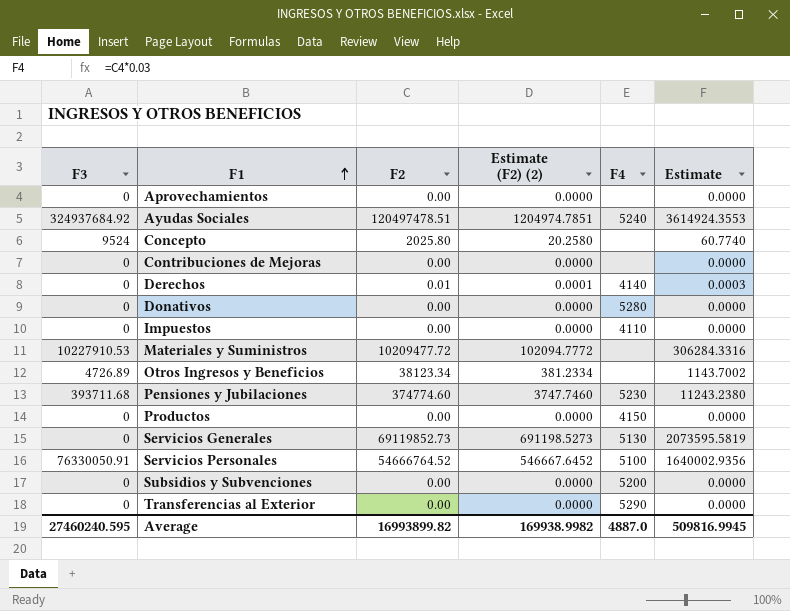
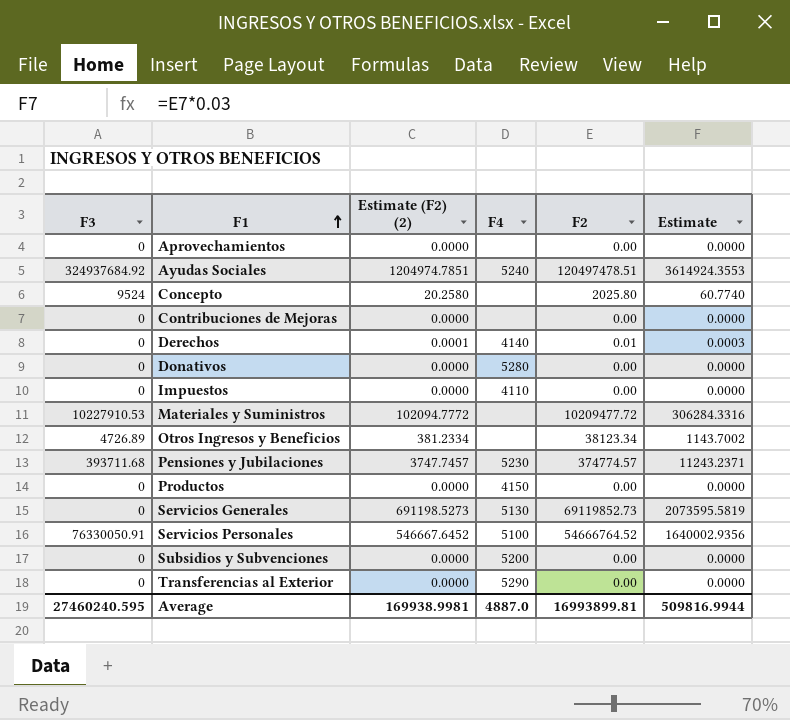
column F2 | position: 3 -> 5
Pensiones y Jubilaciones | Estimate (F2) (2): 3747.7460 -> 3747.7457
Pensiones y Jubilaciones | F2: 374774.60 -> 374774.57
Pensiones y Jubilaciones | Estimate: 11243.2380 -> 11243.2371
Average | Estimate (F2) (2): 169938.9982 -> 169938.9981
Average | F2: 16993899.82 -> 16993899.81
Average | Estimate: 509816.9945 -> 509816.9944

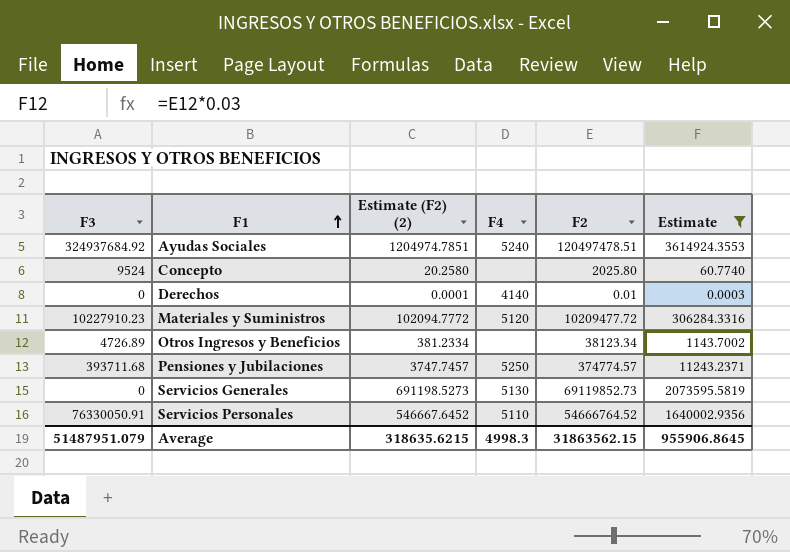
filter: none -> Estimate != 0.0000
Materiales y Suministros | F3: 10227910.53 -> 10227910.23
Materiales y Suministros | F4: none -> 5120
Pensiones y Jubilaciones | F4: 5230 -> 5250
Servicios Personales | F4: 5100 -> 5110
Average | F3: 27460240.595 -> 51487951.079
Average | Estimate (F2) (2): 169938.9981 -> 318635.6215
Average | F4: 4887.0 -> 4998.3
Average | F2: 16993899.81 -> 31863562.15
Average | Estimate: 509816.9944 -> 955906.8645

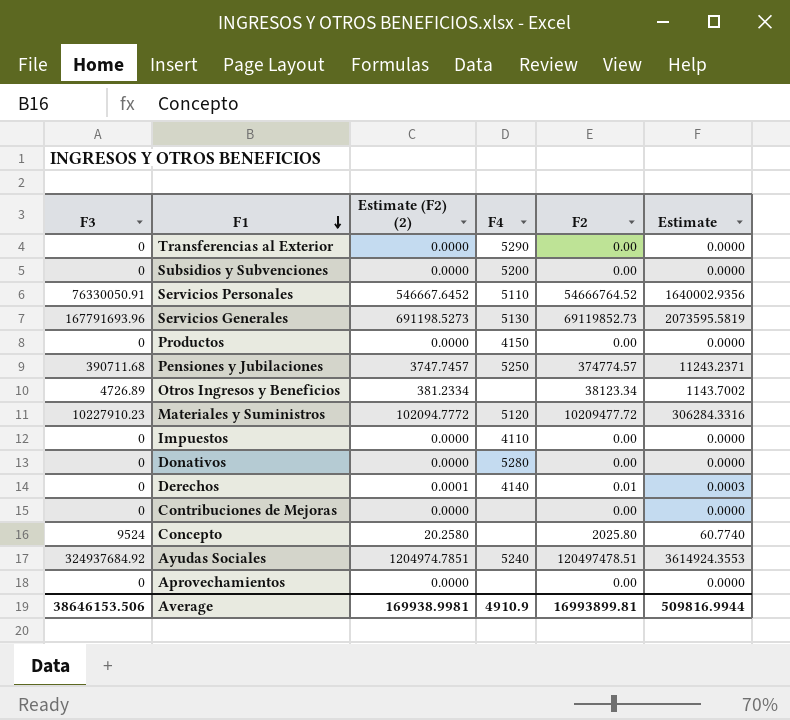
filter: Estimate != 0.0000 -> none
row order: F1 ascending -> F1 descending
Servicios Generales | F3: 0 -> 167791693.96
Pensiones y Jubilaciones | F3: 393711.68 -> 390711.68
Average | F3: 51487951.079 -> 38646153.506
Average | Estimate (F2) (2): 318635.6215 -> 169938.9981
Average | F4: 4998.3 -> 4910.9
Average | F2: 31863562.15 -> 16993899.81
Average | Estimate: 955906.8645 -> 509816.9944

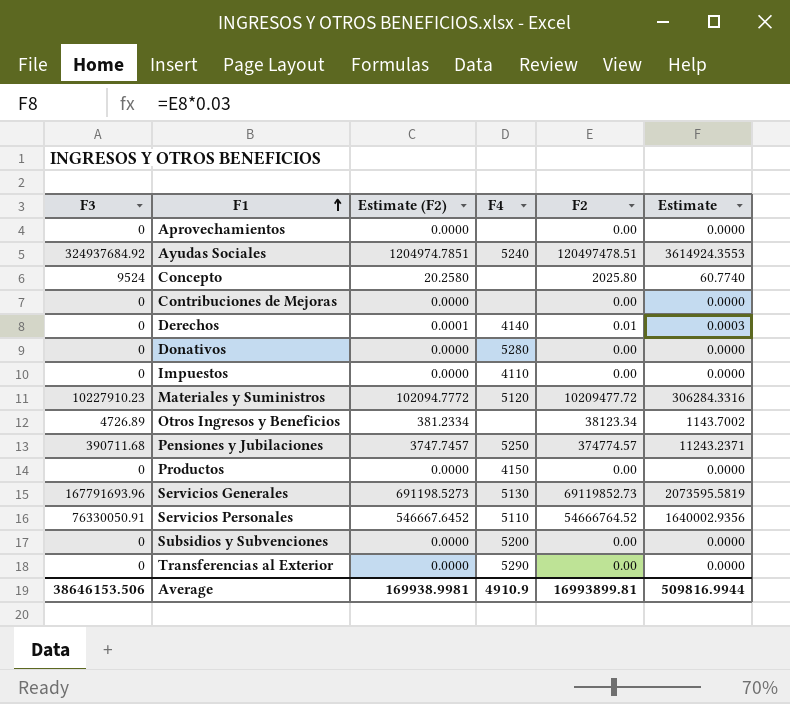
row order: F1 descending -> F1 ascending
column name: Estimate (F2) (2) -> Estimate (F2)

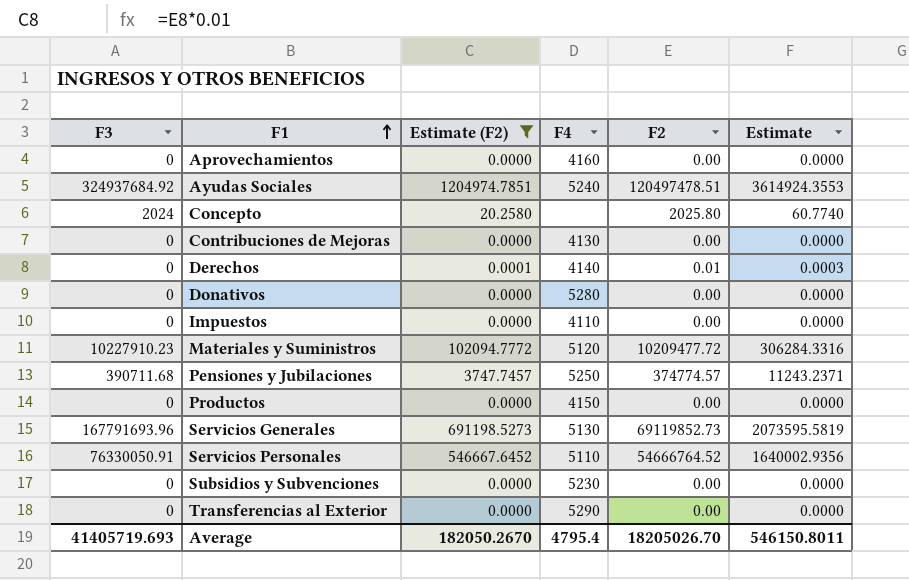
filter: none -> Estimate (F2) != 381.2334
Aprovechamientos | F4: none -> 4160
Concepto | F3: 9524 -> 2024
Contribuciones de Mejoras | F4: none -> 4130
Subsidios y Subvenciones | F4: 5200 -> 5230
Average | F3: 38646153.506 -> 41405719.693
Average | Estimate (F2): 169938.9981 -> 182050.2670
Average | F4: 4910.9 -> 4795.4
Average | F2: 16993899.81 -> 18205026.70
Average | Estimate: 509816.9944 -> 546150.8011

